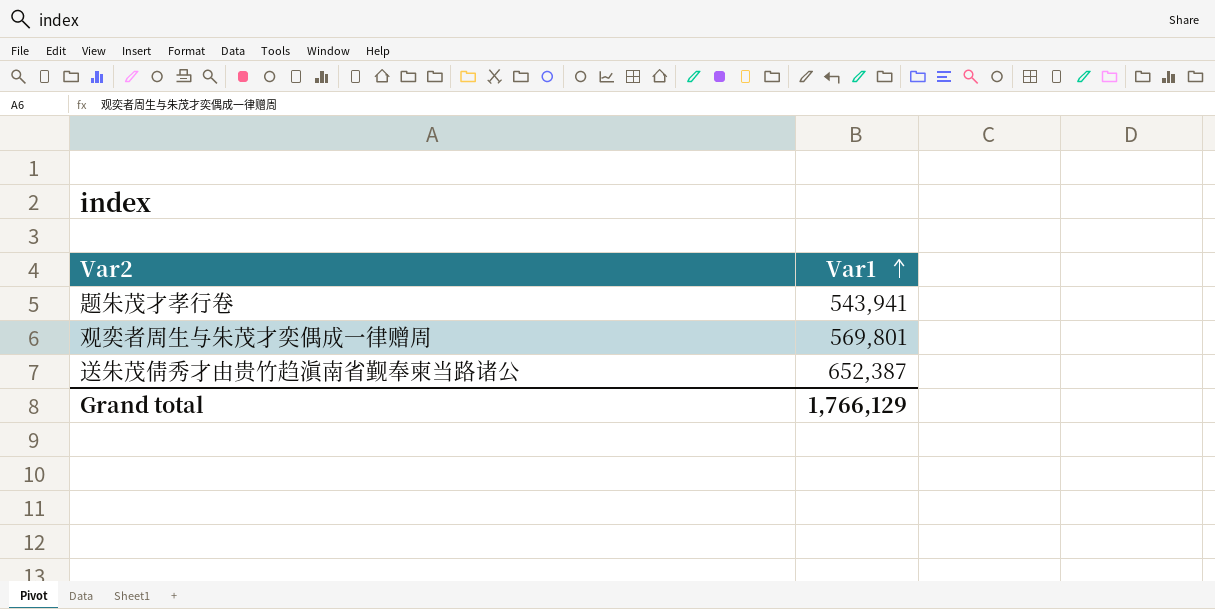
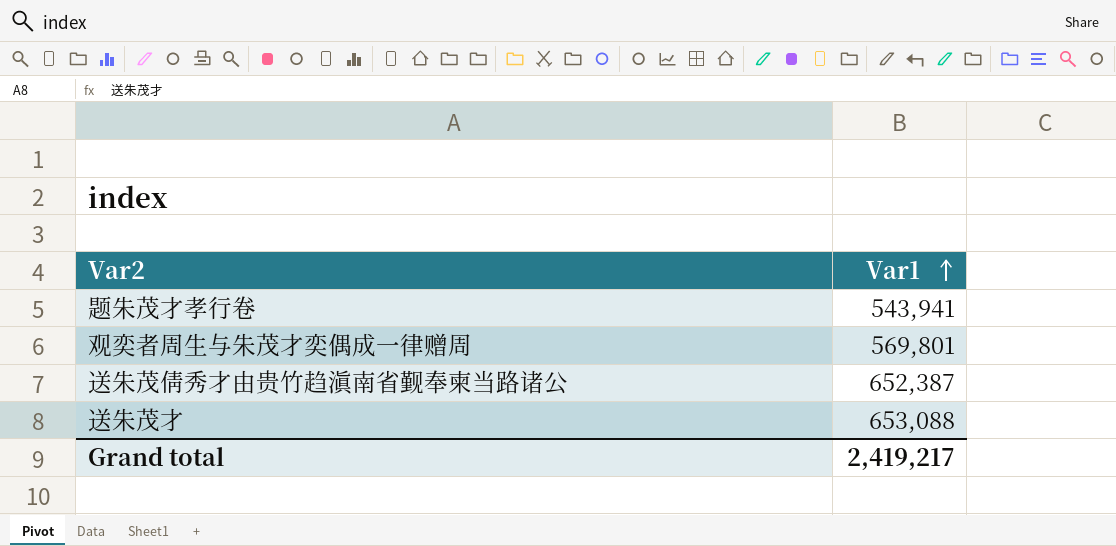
row 送朱茂才: none -> 653,088
Grand total | Var1: 1,766,129 -> 2,419,217

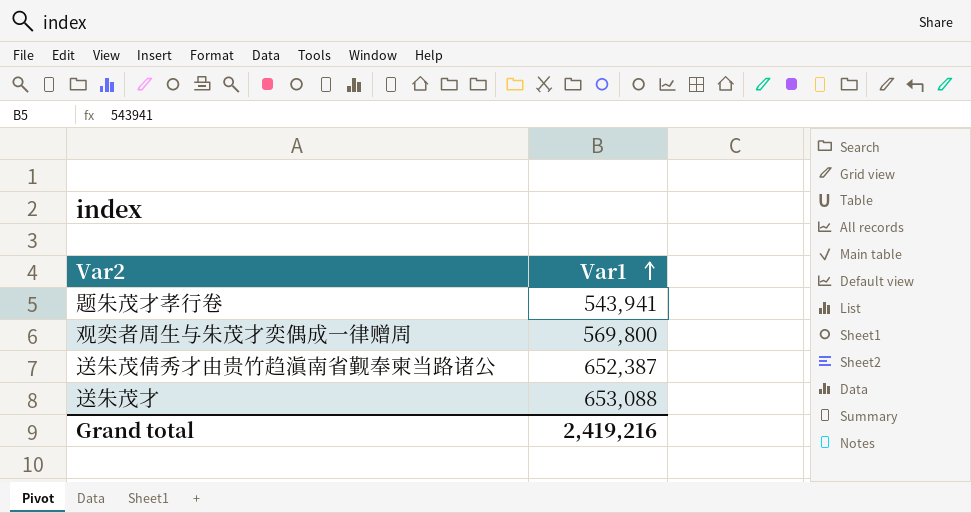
观奕者周生与朱茂才奕偶成一律赠周 | Var1: 569,801 -> 569,800
Grand total | Var1: 2,419,217 -> 2,419,216

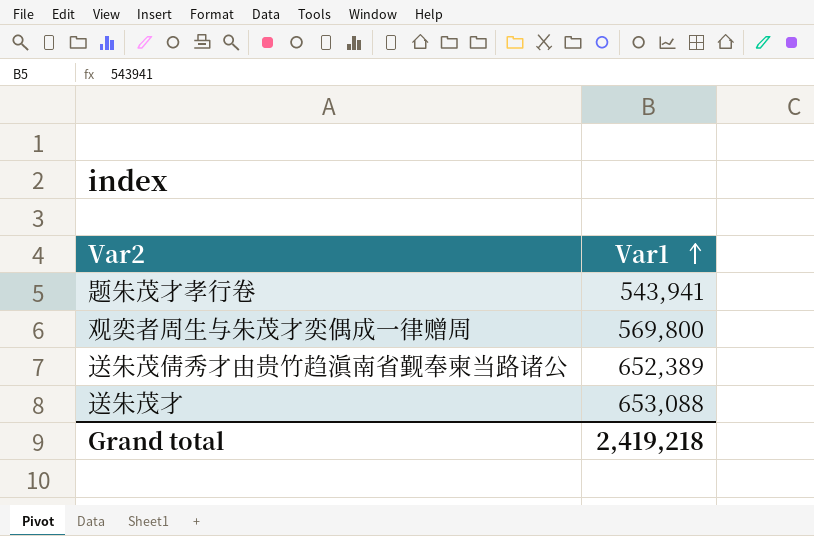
送朱茂倩秀才由贵竹趋滇南省觐奉柬当路诸公 | Var1: 652,387 -> 652,389
Grand total | Var1: 2,419,216 -> 2,419,218

